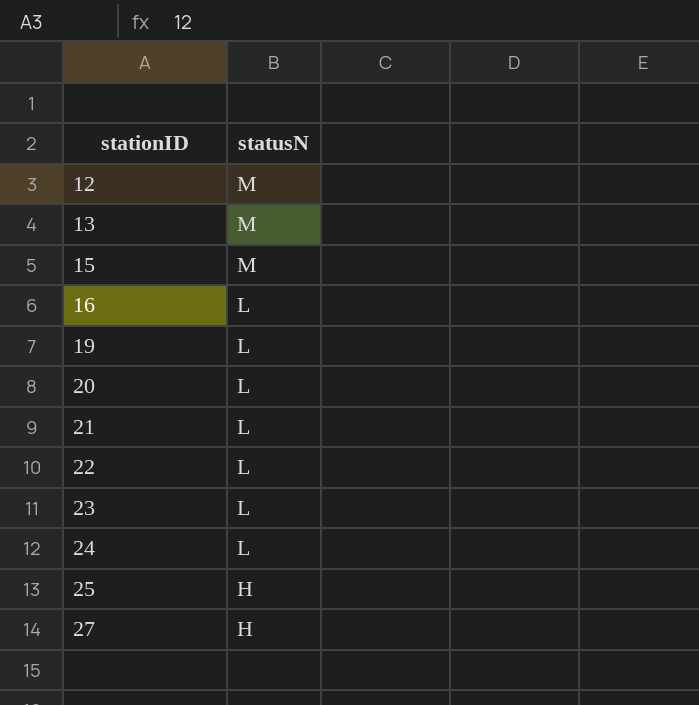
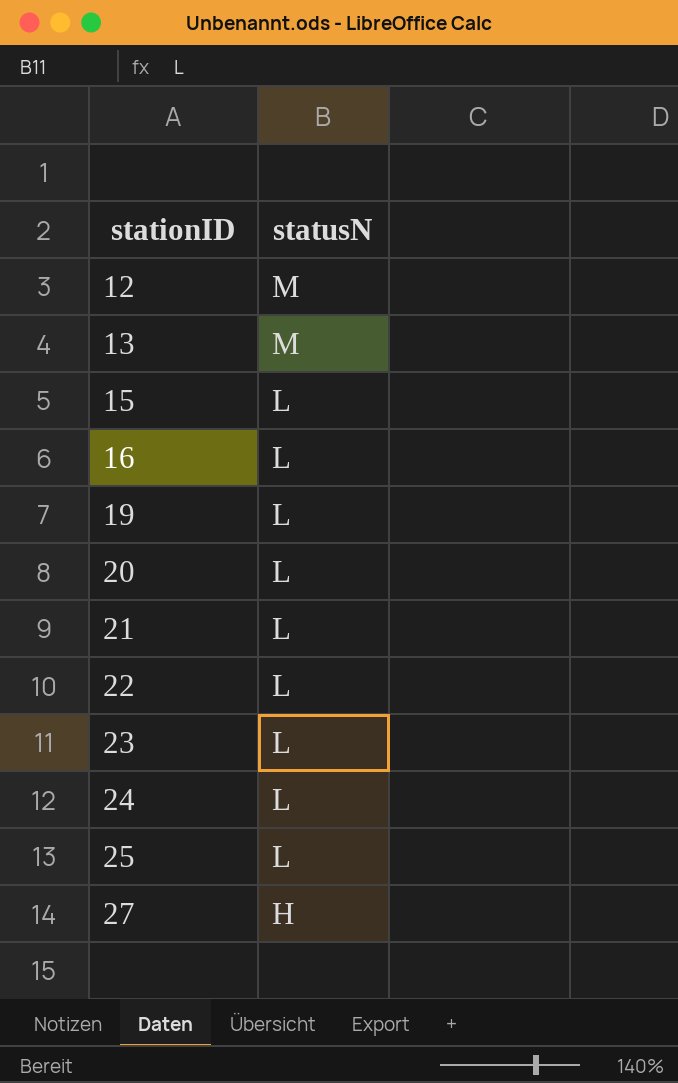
15 | statusN: M -> L
25 | statusN: H -> L

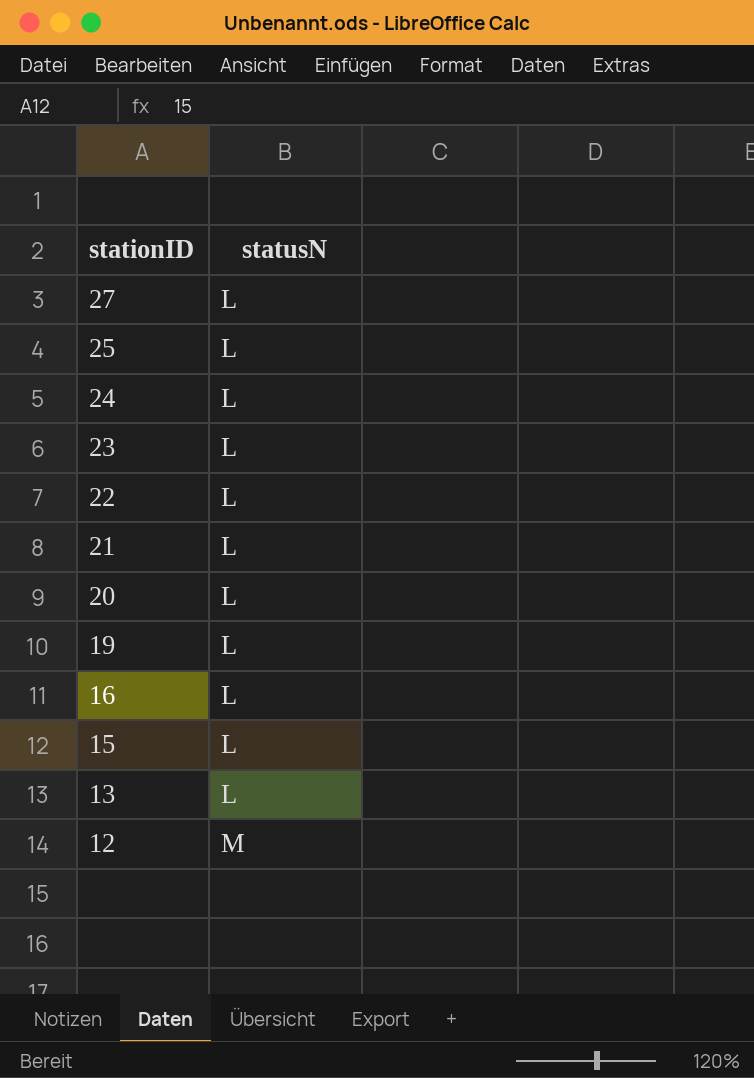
row order: stationID ascending -> stationID descending
27 | statusN: H -> L
13 | statusN: M -> L

